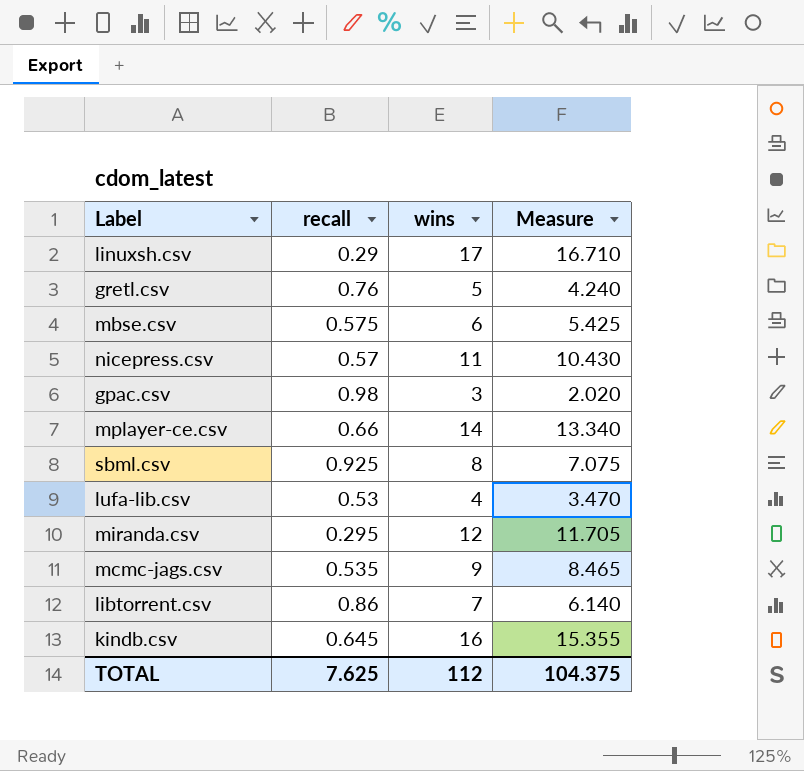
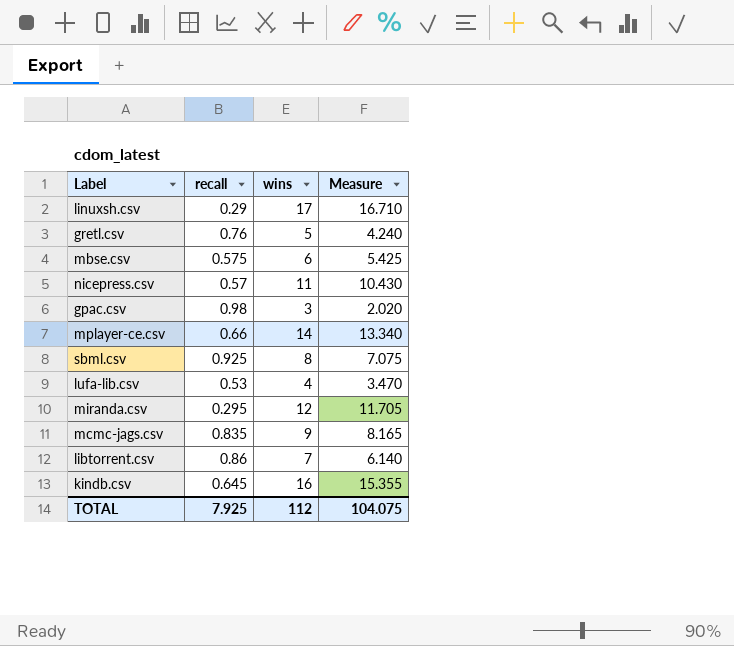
mcmc-jags.csv | recall: 0.535 -> 0.835
mcmc-jags.csv | Measure: 8.465 -> 8.165
TOTAL | recall: 7.625 -> 7.925
TOTAL | Measure: 104.375 -> 104.075

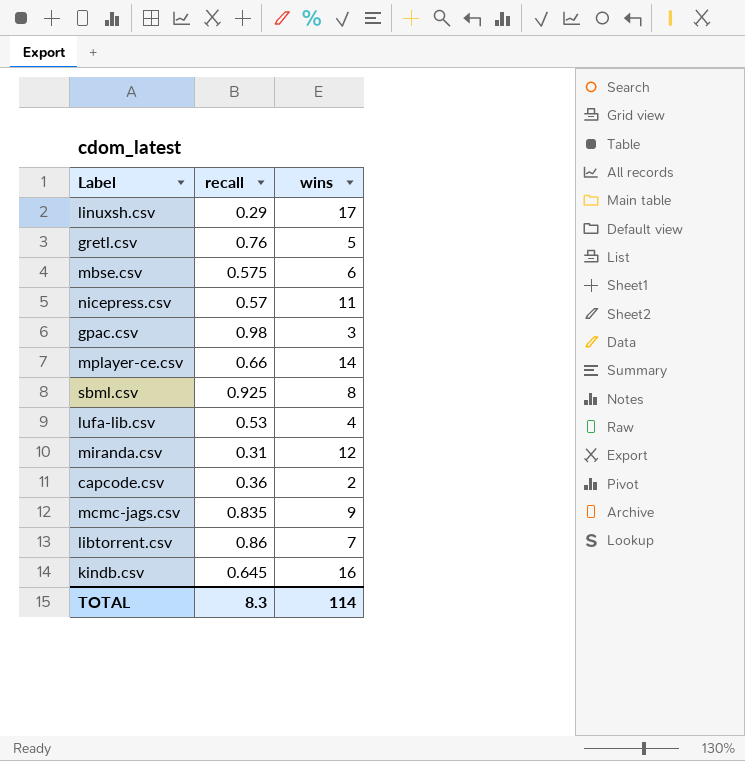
column Measure | formula: [wins] - [recall] -> none
miranda.csv | recall: 0.295 -> 0.31
row capcode.csv: none -> 0.36 | 2
TOTAL | recall: 7.925 -> 8.3
TOTAL | wins: 112 -> 114

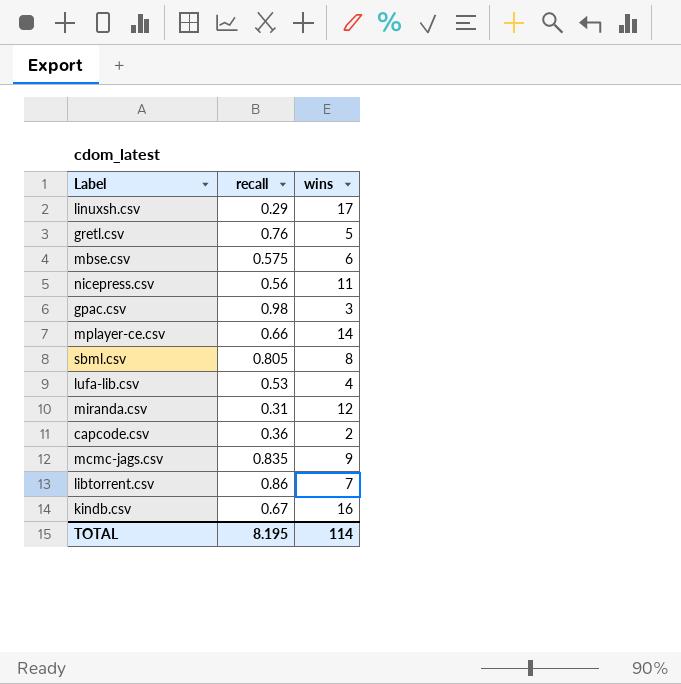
nicepress.csv | recall: 0.57 -> 0.56
sbml.csv | recall: 0.925 -> 0.805
kindb.csv | recall: 0.645 -> 0.67
TOTAL | recall: 8.3 -> 8.195

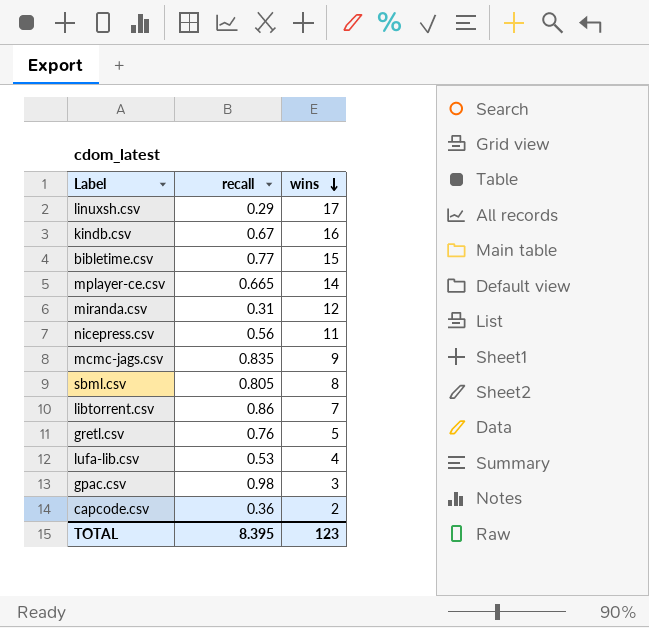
row order: none -> wins descending
row mbse.csv: 0.575 | 6 -> none
row bibletime.csv: none -> 0.77 | 15
mplayer-ce.csv | recall: 0.66 -> 0.665
TOTAL | recall: 8.195 -> 8.395
TOTAL | wins: 114 -> 123

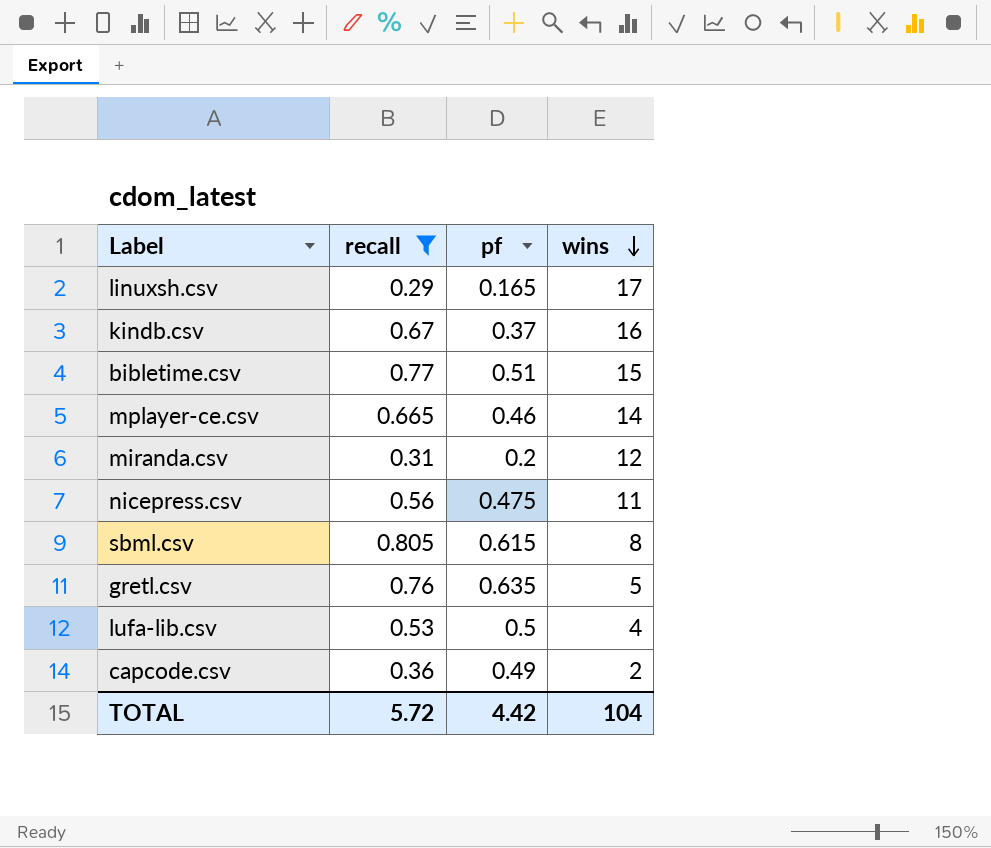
filter: none -> recall <= 0.805
column pf | position: none -> 3
TOTAL | recall: 8.395 -> 5.72
TOTAL | wins: 123 -> 104

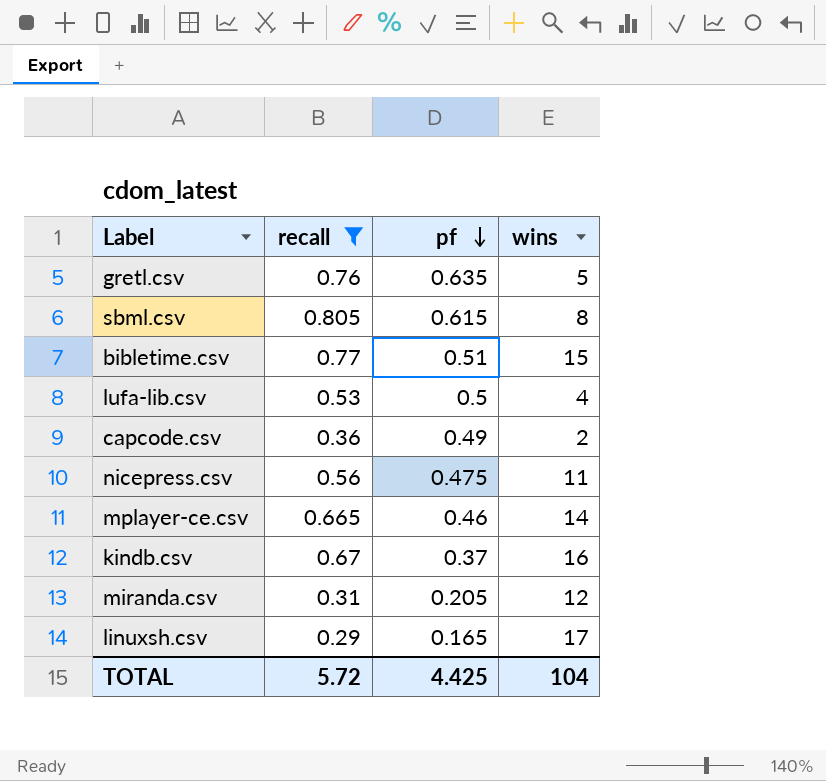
row order: wins descending -> pf descending
miranda.csv | pf: 0.2 -> 0.205
TOTAL | pf: 4.42 -> 4.425

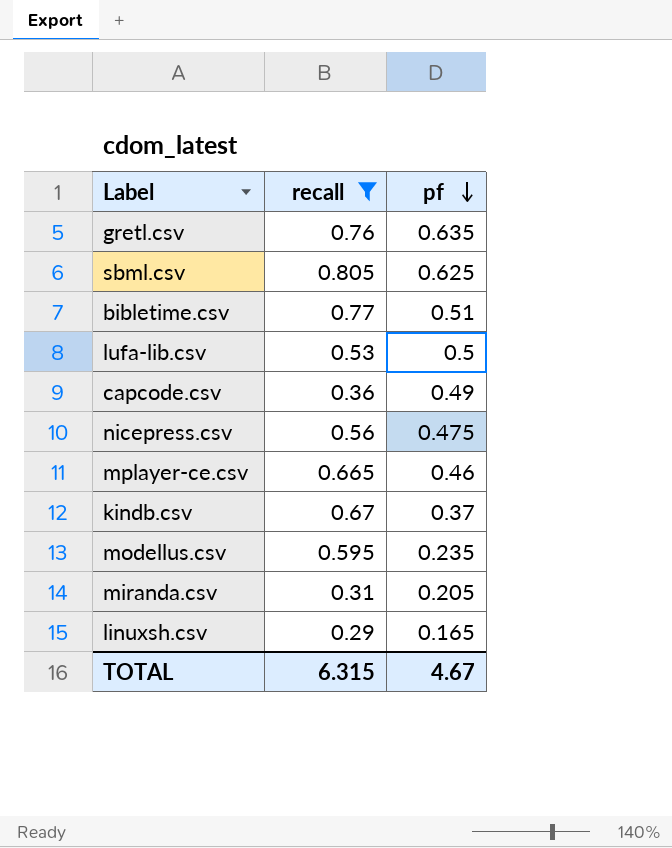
column wins | position: 4 -> none
sbml.csv | pf: 0.615 -> 0.625
row modellus.csv: none -> 0.595 | 0.235
TOTAL | recall: 5.72 -> 6.315
TOTAL | pf: 4.425 -> 4.67

